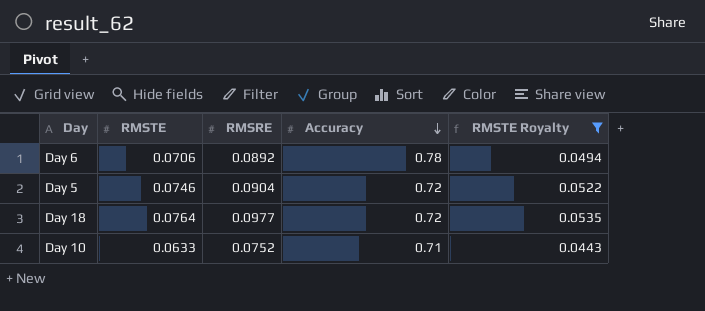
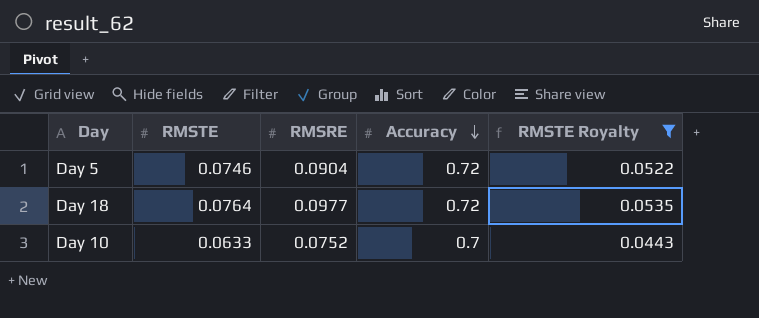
row Day 6: 0.0706 | 0.0892 | 0.78 | 0.0494 -> none
Day 10 | Accuracy: 0.71 -> 0.7

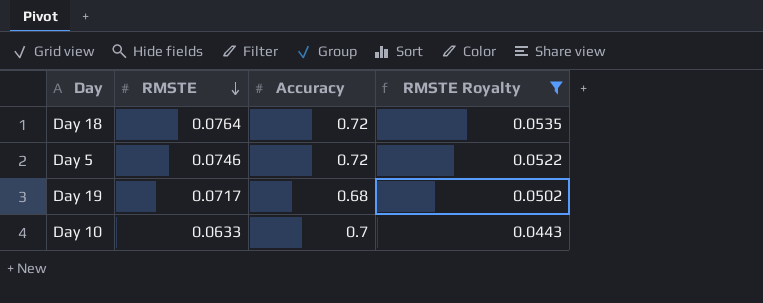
row order: Accuracy descending -> RMSTE descending
column RMSRE | position: 3 -> none
row Day 19: none -> 0.0717 | 0.68 | 0.0502

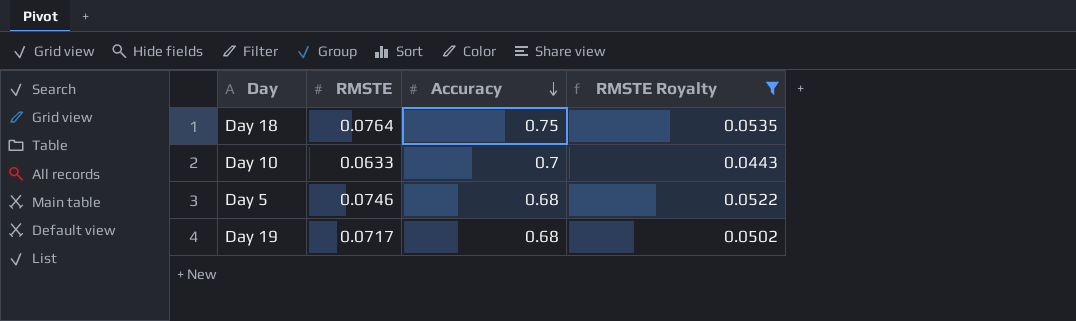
row order: RMSTE descending -> Accuracy descending
Day 18 | Accuracy: 0.72 -> 0.75
Day 5 | Accuracy: 0.72 -> 0.68

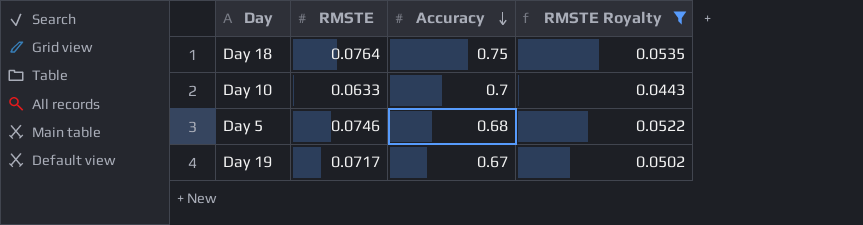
Day 19 | Accuracy: 0.68 -> 0.67

